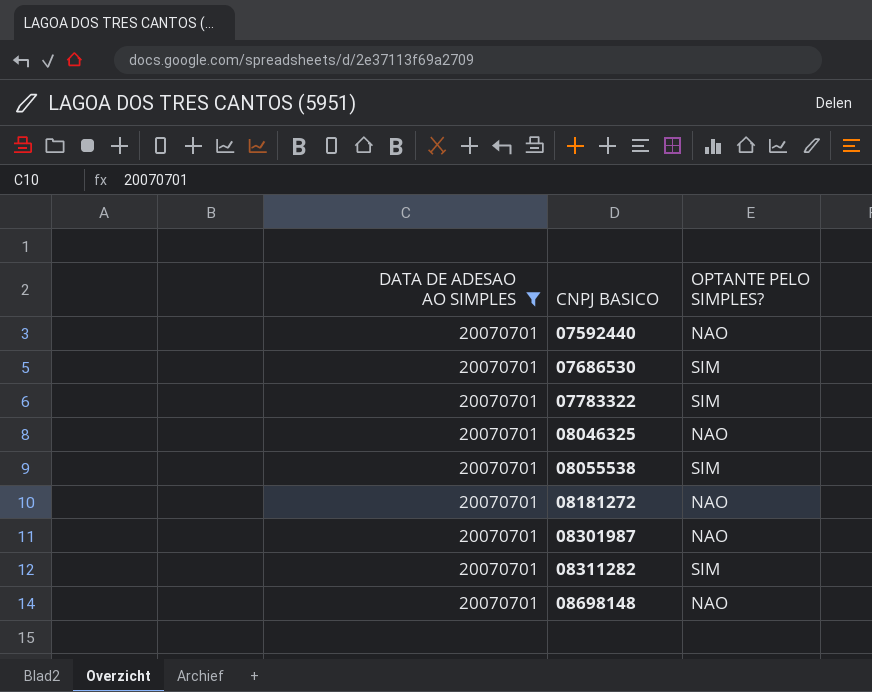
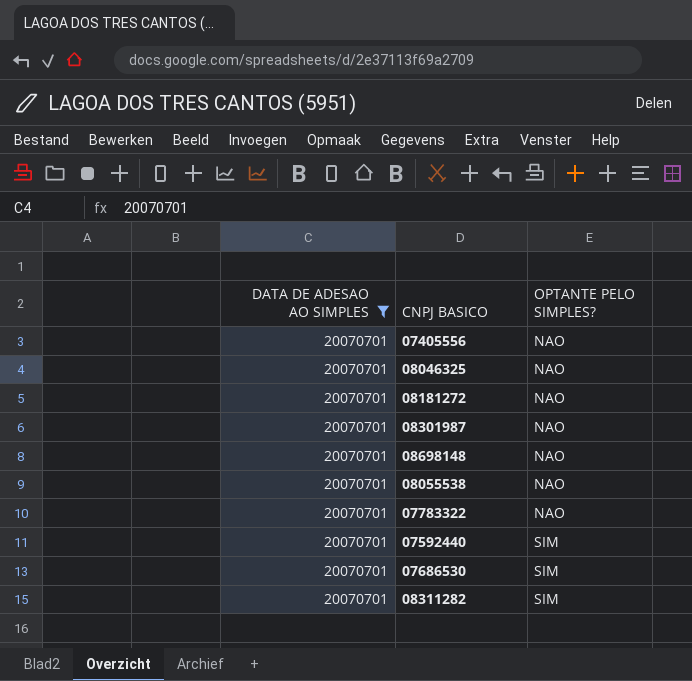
row order: CNPJ BASICO ascending -> OPTANTE PELO SIMPLES? ascending
row 07405556: none -> 20070701 | NAO
08055538 | OPTANTE PELO SIMPLES?: SIM -> NAO
07783322 | OPTANTE PELO SIMPLES?: SIM -> NAO
07592440 | OPTANTE PELO SIMPLES?: NAO -> SIM

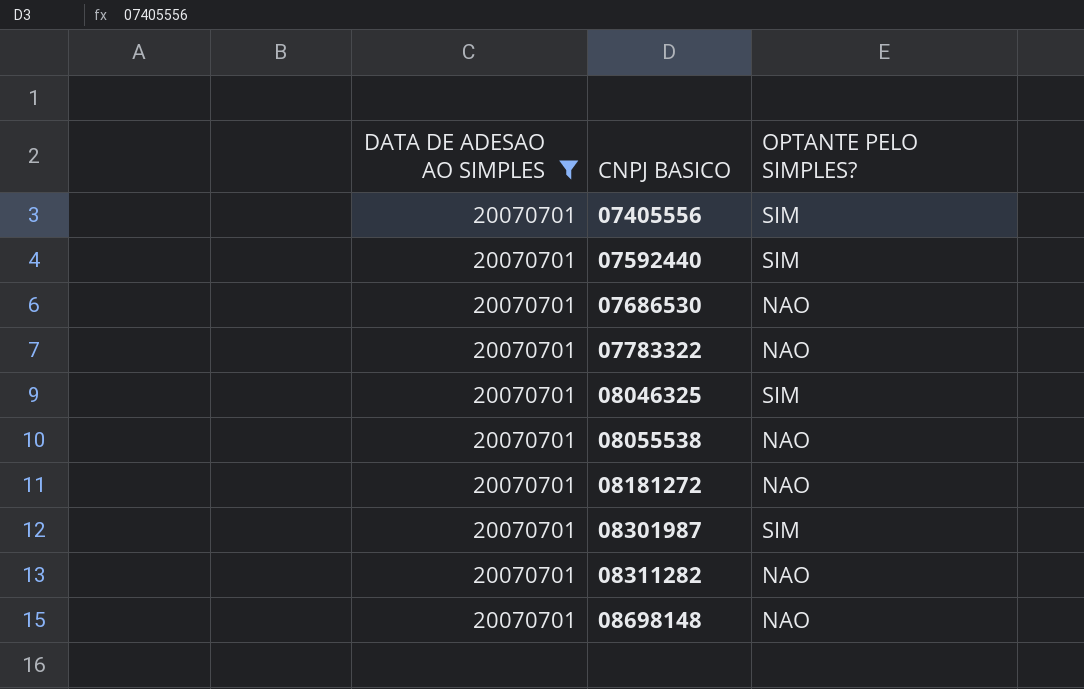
row order: OPTANTE PELO SIMPLES? ascending -> CNPJ BASICO ascending
07405556 | OPTANTE PELO SIMPLES?: NAO -> SIM
07686530 | OPTANTE PELO SIMPLES?: SIM -> NAO
08046325 | OPTANTE PELO SIMPLES?: NAO -> SIM
08301987 | OPTANTE PELO SIMPLES?: NAO -> SIM
08311282 | OPTANTE PELO SIMPLES?: SIM -> NAO

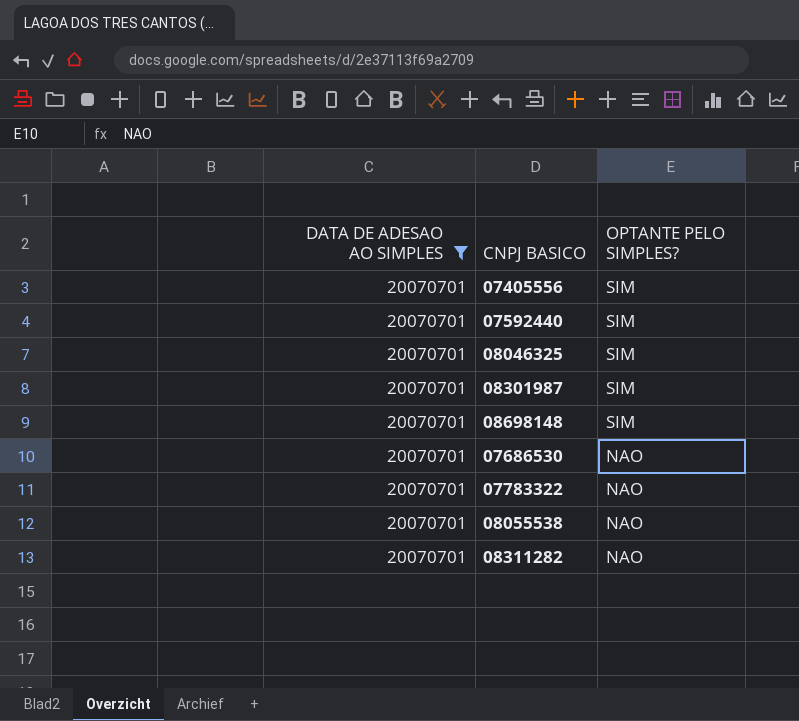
row order: CNPJ BASICO ascending -> OPTANTE PELO SIMPLES? descending
row 08181272: 20070701 | NAO -> none
08698148 | OPTANTE PELO SIMPLES?: NAO -> SIM

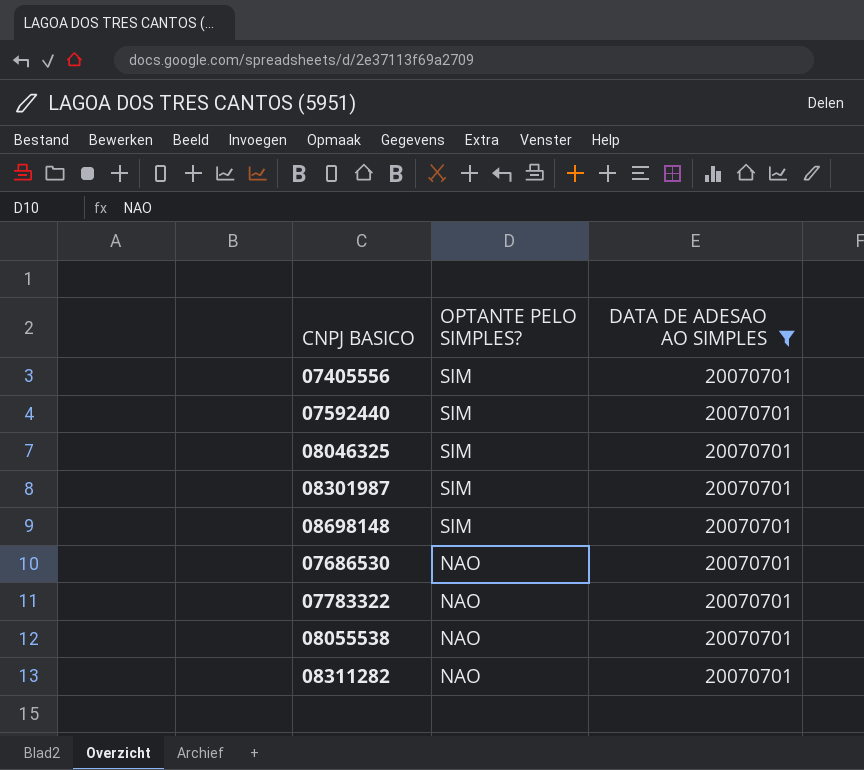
column DATA DE ADESAO AO SIMPLES | position: 1 -> 3

